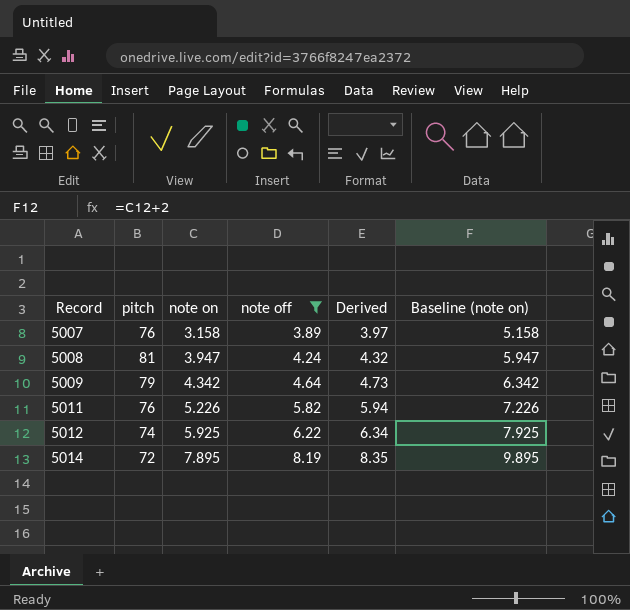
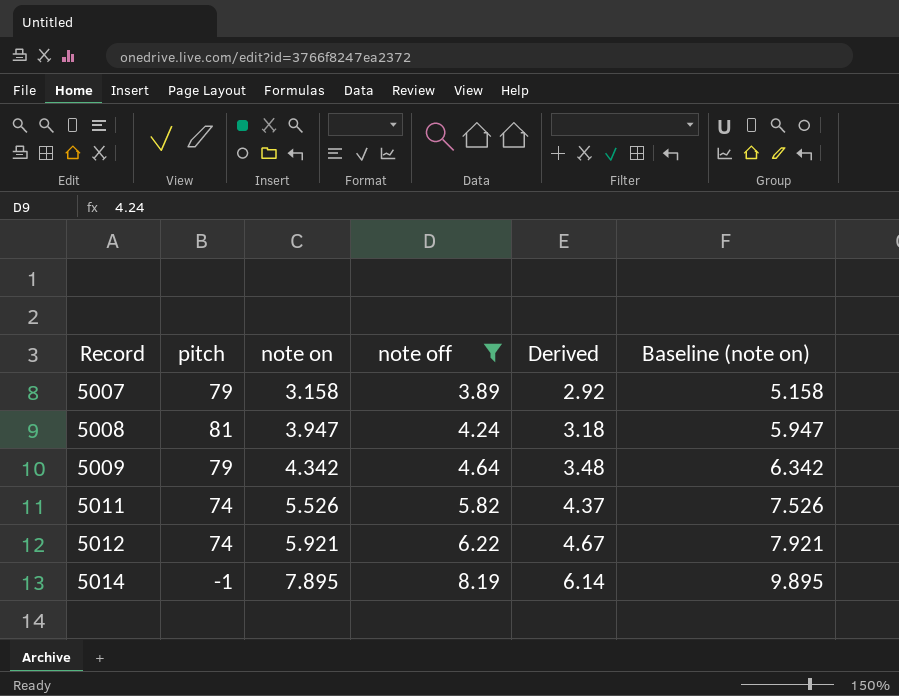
column Derived | formula: [note off] * 1.02 -> [note off] * 0.75
5007 | pitch: 76 -> 79
5011 | pitch: 76 -> 74
5011 | note on: 5.226 -> 5.526
5011 | Baseline (note on): 7.226 -> 7.526
5012 | note on: 5.925 -> 5.921
5012 | Baseline (note on): 7.925 -> 7.921
5014 | pitch: 72 -> -1

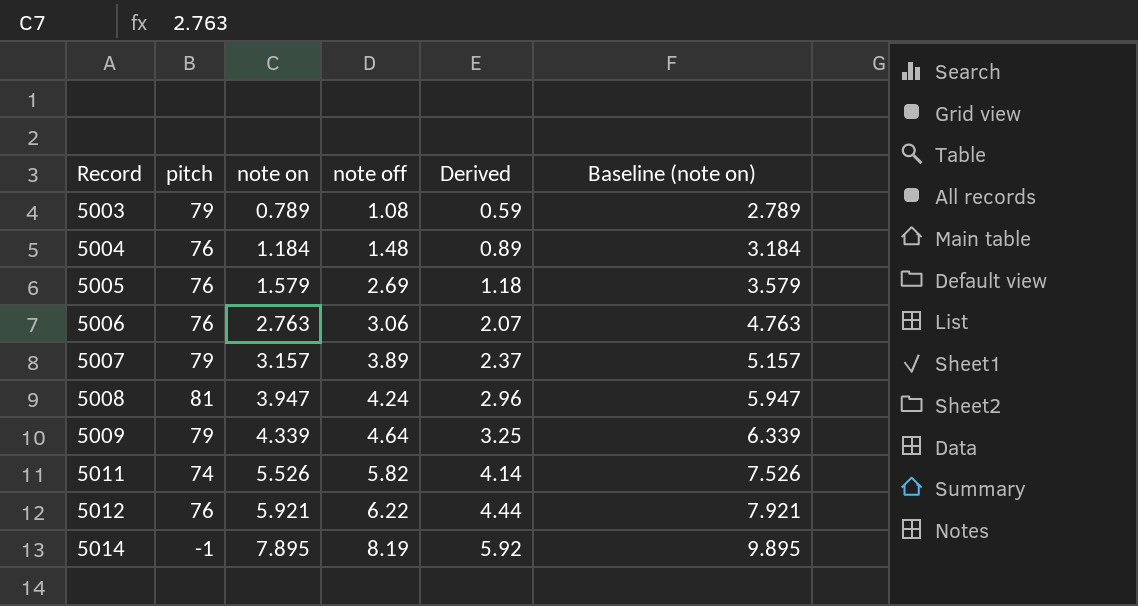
filter: note off >= 3.89 -> none
column Derived | formula: [note off] * 0.75 -> [note on] * 0.75
5007 | note on: 3.158 -> 3.157
5007 | Baseline (note on): 5.158 -> 5.157
5009 | note on: 4.342 -> 4.339
5009 | Baseline (note on): 6.342 -> 6.339
5012 | pitch: 74 -> 76

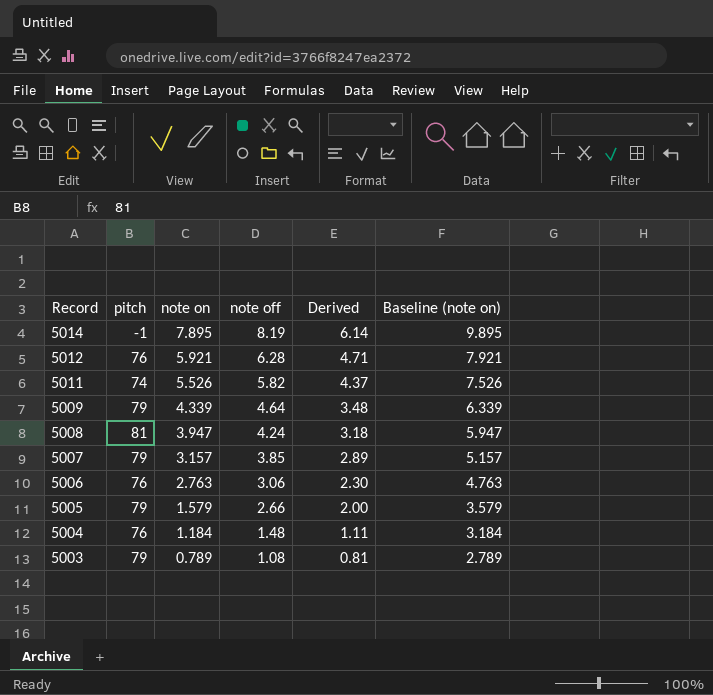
row order: Record ascending -> Record descending
column Derived | formula: [note on] * 0.75 -> [note off] * 0.75
5012 | note off: 6.22 -> 6.28
5007 | note off: 3.89 -> 3.85
5005 | pitch: 76 -> 79
5005 | note off: 2.69 -> 2.66

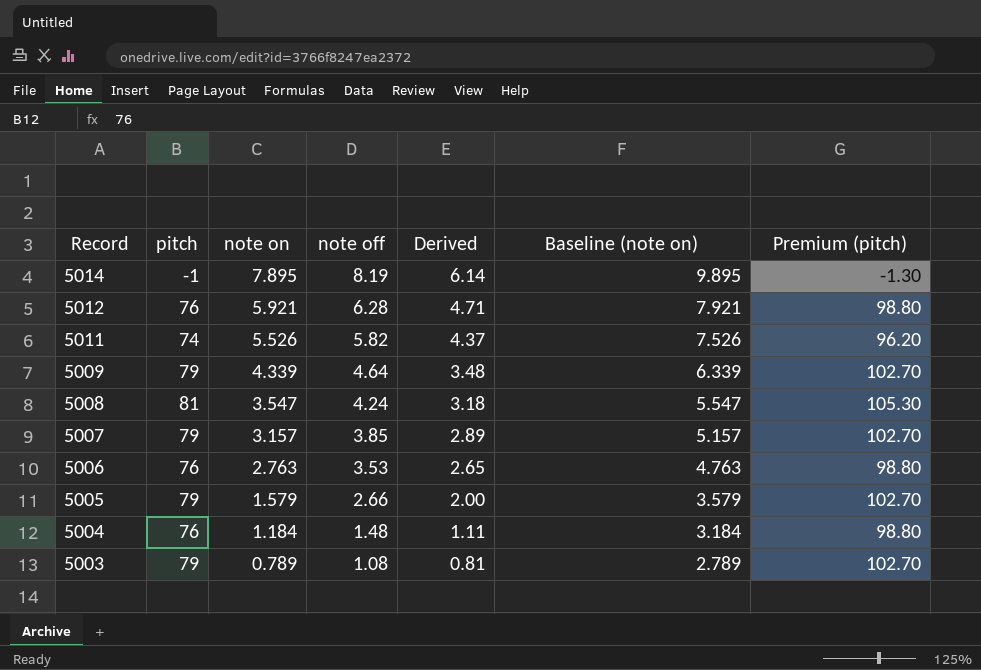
column Premium (pitch) | formula: none -> [pitch] * 1.3
5008 | note on: 3.947 -> 3.547
5008 | Baseline (note on): 5.947 -> 5.547
5006 | note off: 3.06 -> 3.53
5006 | Derived: 2.30 -> 2.65

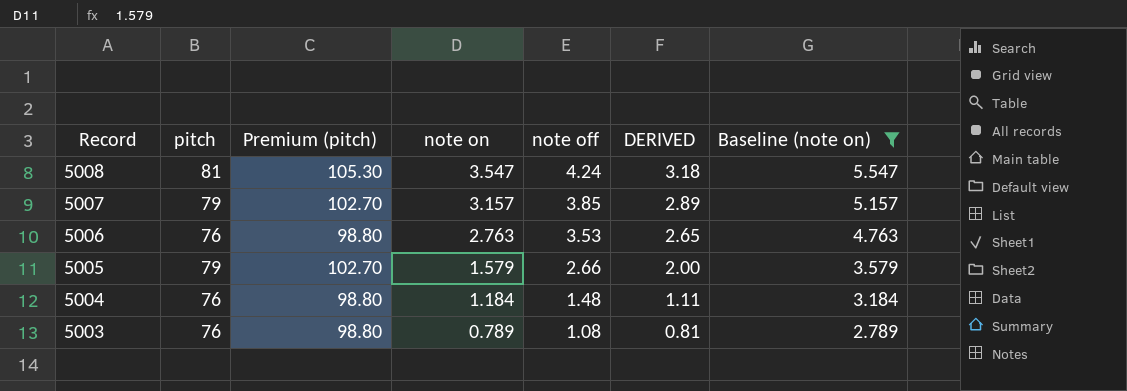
filter: none -> Baseline (note on) <= 5.547
column Premium (pitch) | position: 7 -> 3
column name: Derived -> DERIVED
5003 | pitch: 79 -> 76
5003 | Premium (pitch): 102.70 -> 98.80

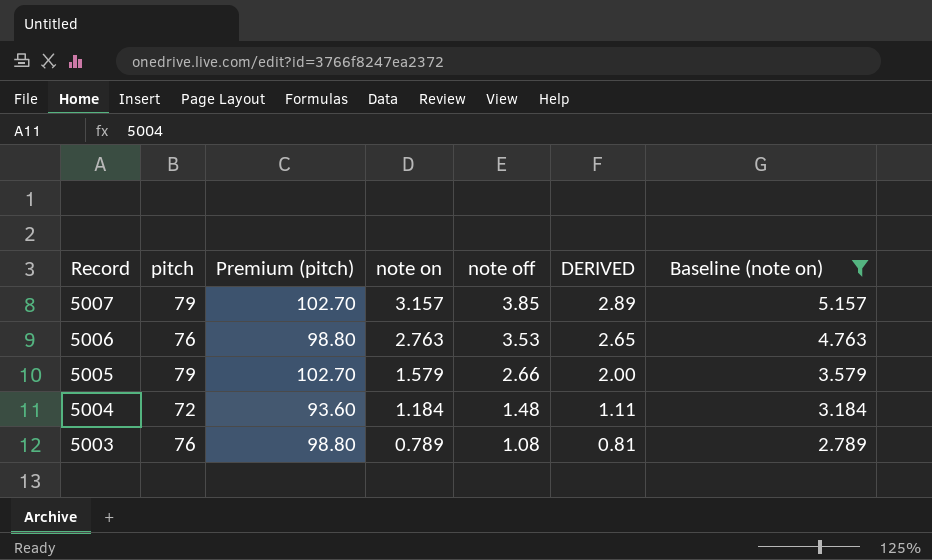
row 5008: 81 | 105.30 | 3.547 | 4.24 | 3.18 | 5.547 -> none
5004 | pitch: 76 -> 72
5004 | Premium (pitch): 98.80 -> 93.60

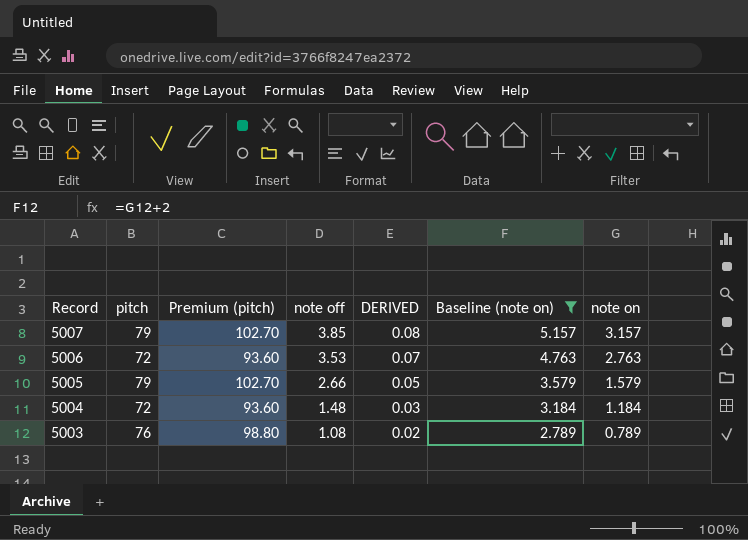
column DERIVED | formula: [note off] * 0.75 -> [note off] * 0.02
column note on | position: 4 -> 7
5006 | pitch: 76 -> 72
5006 | Premium (pitch): 98.80 -> 93.60

